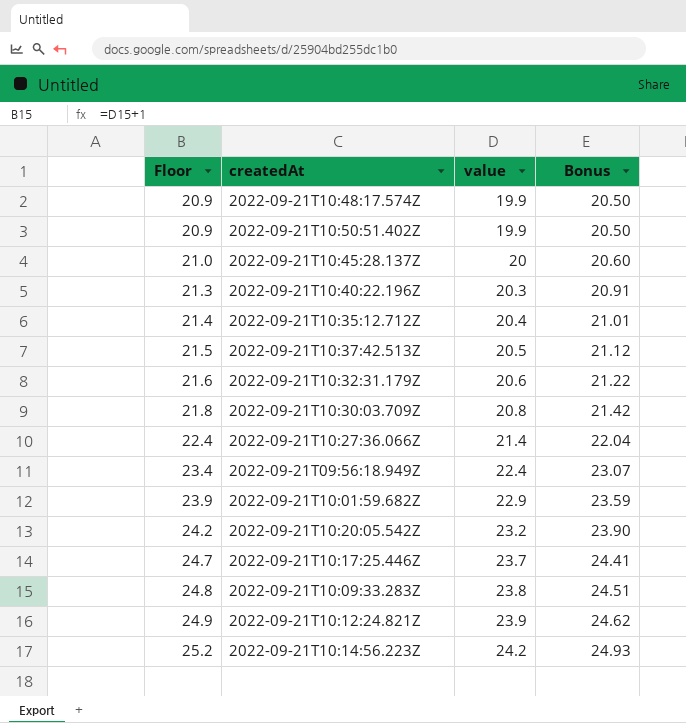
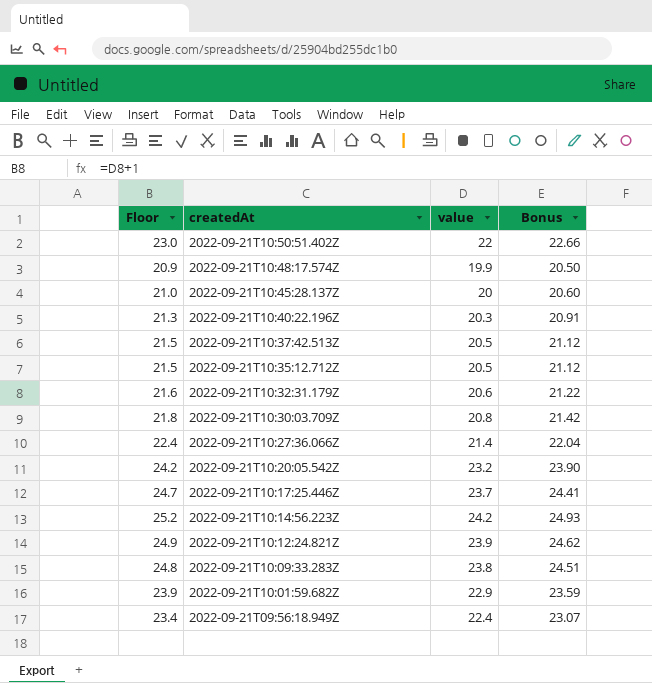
row order: Floor ascending -> createdAt descending
2022-09-21T10:50:51.402Z | Floor: 20.9 -> 23.0
2022-09-21T10:50:51.402Z | value: 19.9 -> 22
2022-09-21T10:50:51.402Z | Bonus: 20.50 -> 22.66
2022-09-21T10:35:12.712Z | Floor: 21.4 -> 21.5
2022-09-21T10:35:12.712Z | value: 20.4 -> 20.5
2022-09-21T10:35:12.712Z | Bonus: 21.01 -> 21.12

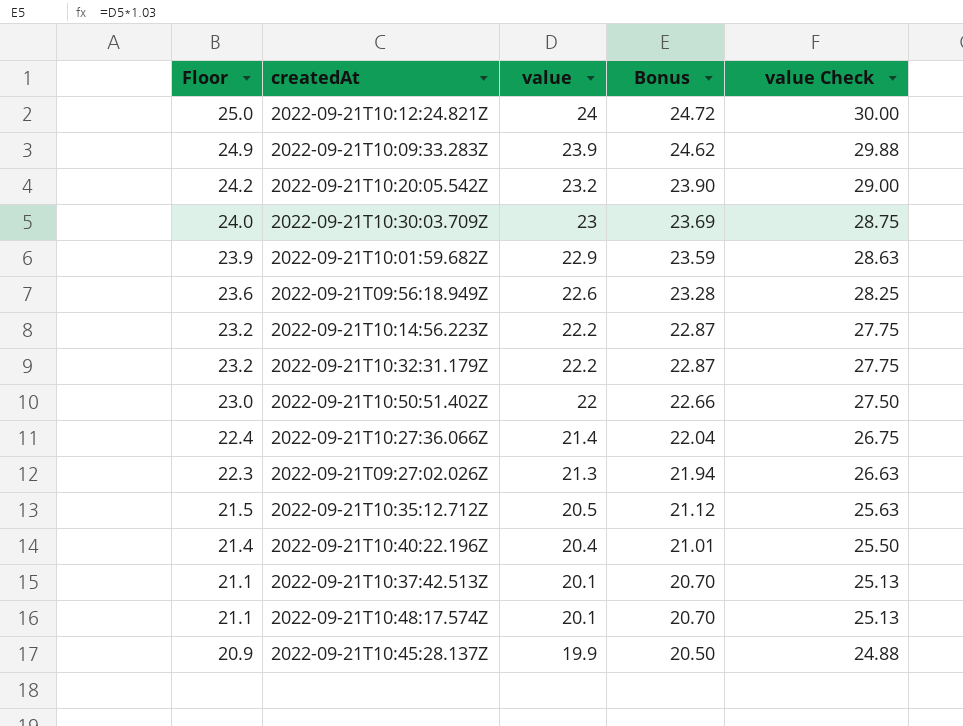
row order: createdAt descending -> Floor descending
column value Check | formula: none -> [value] * 1.25
row 2022-09-21T10:17:25.446Z: 24.7 | 23.7 | 24.41 -> none
2022-09-21T10:12:24.821Z | Floor: 24.9 -> 25.0
2022-09-21T10:12:24.821Z | value: 23.9 -> 24
2022-09-21T10:12:24.821Z | Bonus: 24.62 -> 24.72
2022-09-21T10:09:33.283Z | Floor: 24.8 -> 24.9
2022-09-21T10:09:33.283Z | value: 23.8 -> 23.9
2022-09-21T10:09:33.283Z | Bonus: 24.51 -> 24.62
2022-09-21T10:30:03.709Z | Floor: 21.8 -> 24.0
2022-09-21T10:30:03.709Z | value: 20.8 -> 23
2022-09-21T10:30:03.709Z | Bonus: 21.42 -> 23.69
2022-09-21T09:56:18.949Z | Floor: 23.4 -> 23.6
2022-09-21T09:56:18.949Z | value: 22.4 -> 22.6
2022-09-21T09:56:18.949Z | Bonus: 23.07 -> 23.28
2022-09-21T10:14:56.223Z | Floor: 25.2 -> 23.2
2022-09-21T10:14:56.223Z | value: 24.2 -> 22.2
2022-09-21T10:14:56.223Z | Bonus: 24.93 -> 22.87
2022-09-21T10:32:31.179Z | Floor: 21.6 -> 23.2
2022-09-21T10:32:31.179Z | value: 20.6 -> 22.2
2022-09-21T10:32:31.179Z | Bonus: 21.22 -> 22.87
row 2022-09-21T09:27:02.026Z: none -> 22.3 | 21.3 | 21.94 | 26.63
2022-09-21T10:40:22.196Z | Floor: 21.3 -> 21.4
2022-09-21T10:40:22.196Z | value: 20.3 -> 20.4
2022-09-21T10:40:22.196Z | Bonus: 20.91 -> 21.01
2022-09-21T10:37:42.513Z | Floor: 21.5 -> 21.1
2022-09-21T10:37:42.513Z | value: 20.5 -> 20.1
2022-09-21T10:37:42.513Z | Bonus: 21.12 -> 20.70
2022-09-21T10:48:17.574Z | Floor: 20.9 -> 21.1
2022-09-21T10:48:17.574Z | value: 19.9 -> 20.1
2022-09-21T10:48:17.574Z | Bonus: 20.50 -> 20.70
2022-09-21T10:45:28.137Z | Floor: 21.0 -> 20.9
2022-09-21T10:45:28.137Z | value: 20 -> 19.9
2022-09-21T10:45:28.137Z | Bonus: 20.60 -> 20.50

